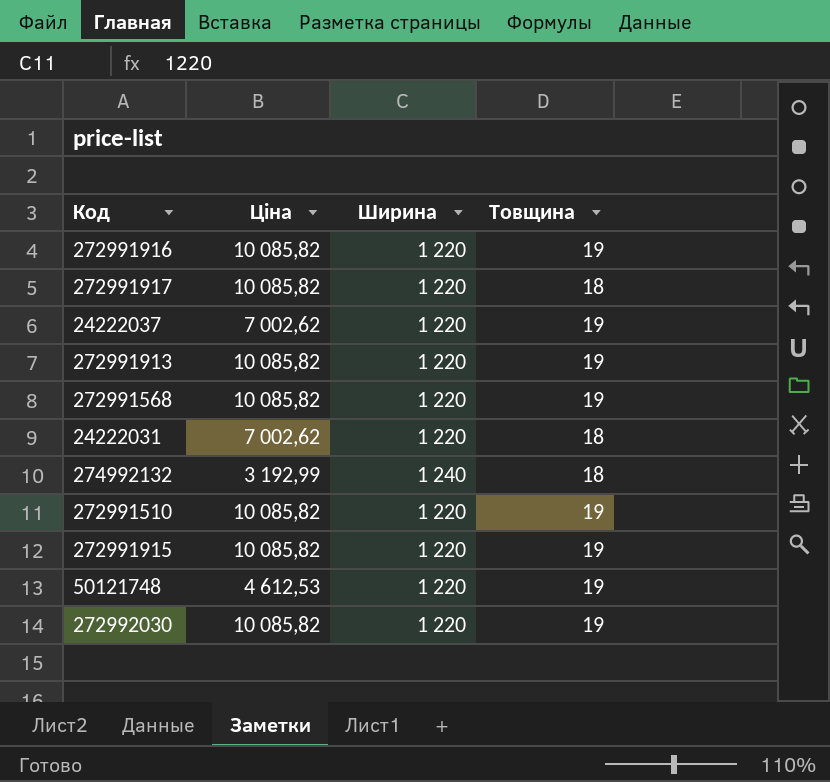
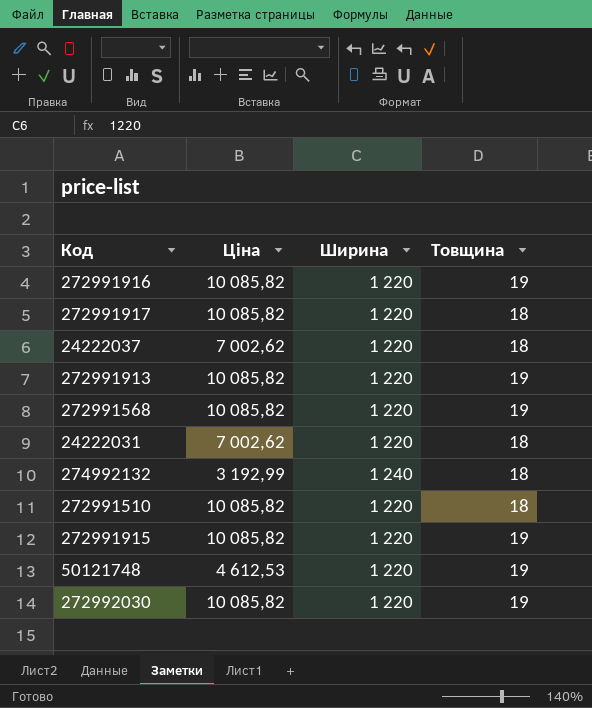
24222037 | Товщина: 19 -> 18
272991510 | Товщина: 19 -> 18

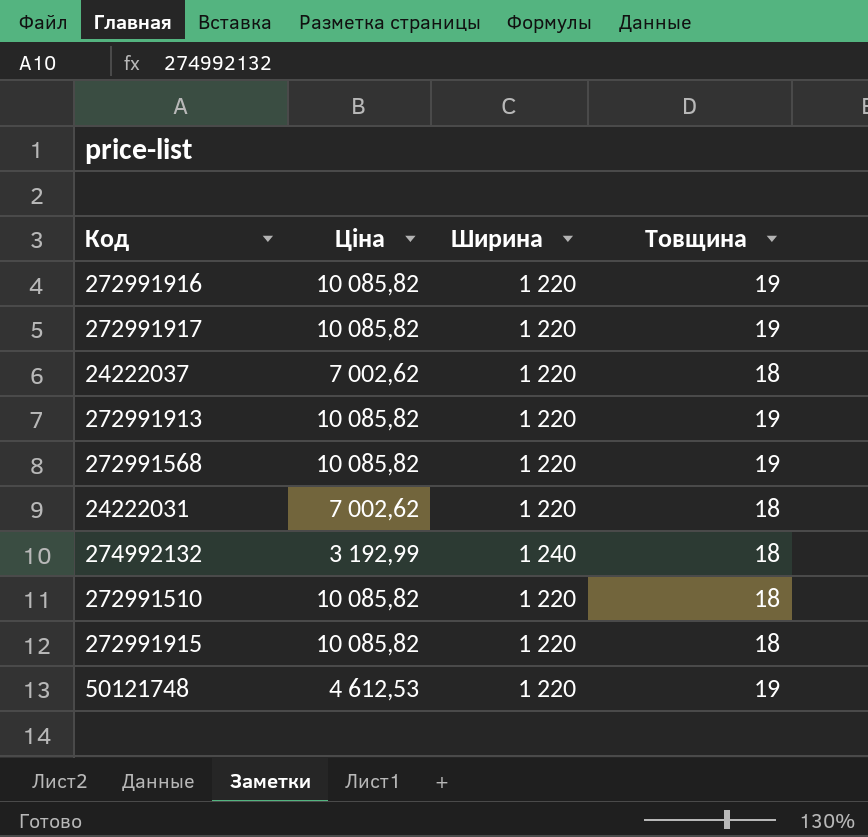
row 272992030: 10 085,82 | 1 220 | 19 -> none
272991917 | Товщина: 18 -> 19
272991915 | Товщина: 19 -> 18

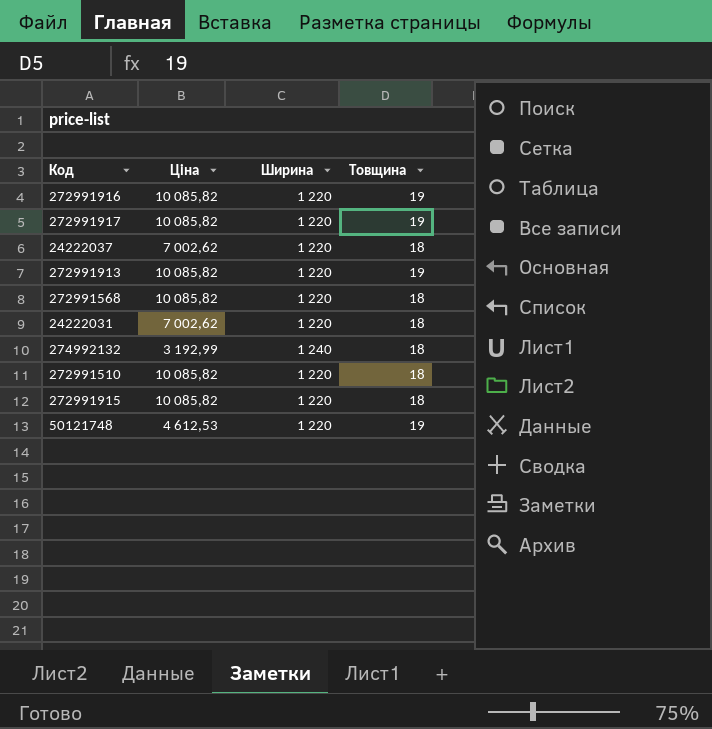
272991568 | Товщина: 19 -> 18

